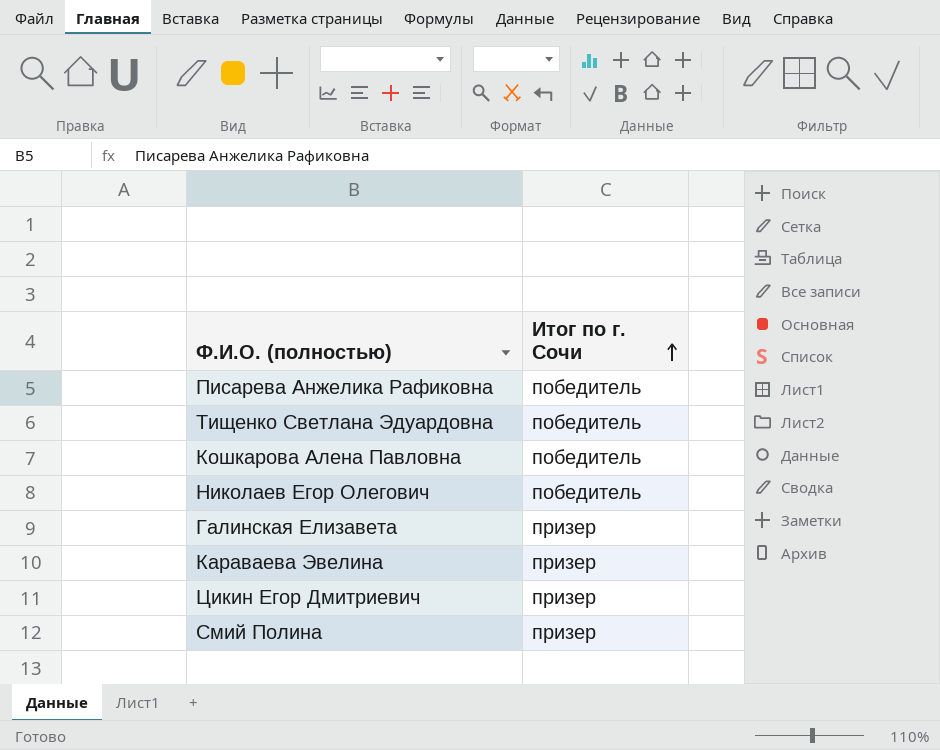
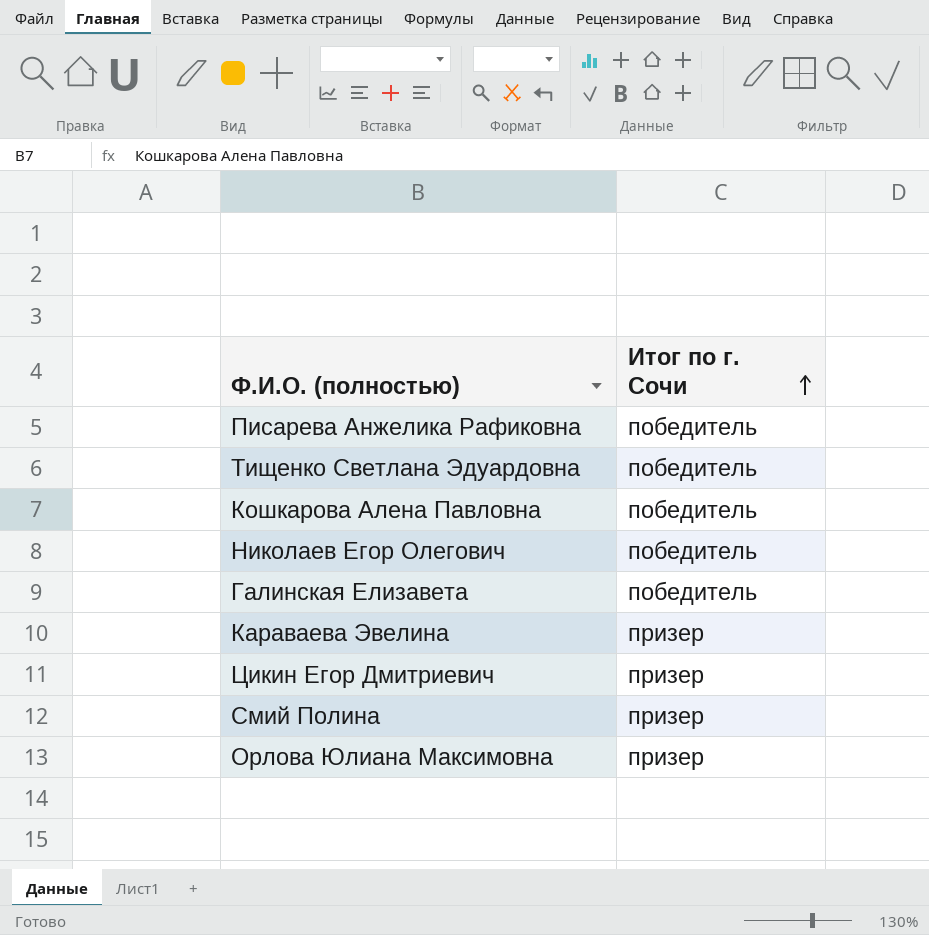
Галинская Елизавета | Итог по г. Сочи: призер -> победитель
row Орлова Юлиана Максимовна: none -> призер

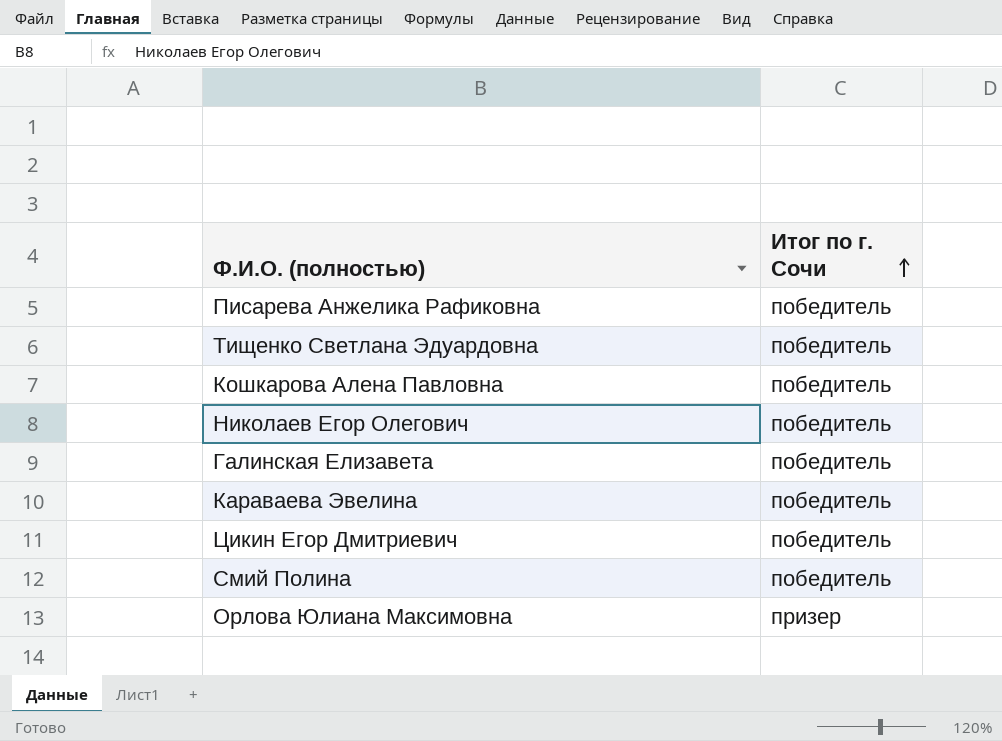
Караваева Эвелина | Итог по г. Сочи: призер -> победитель
Цикин Егор Дмитриевич | Итог по г. Сочи: призер -> победитель
Смий Полина | Итог по г. Сочи: призер -> победитель

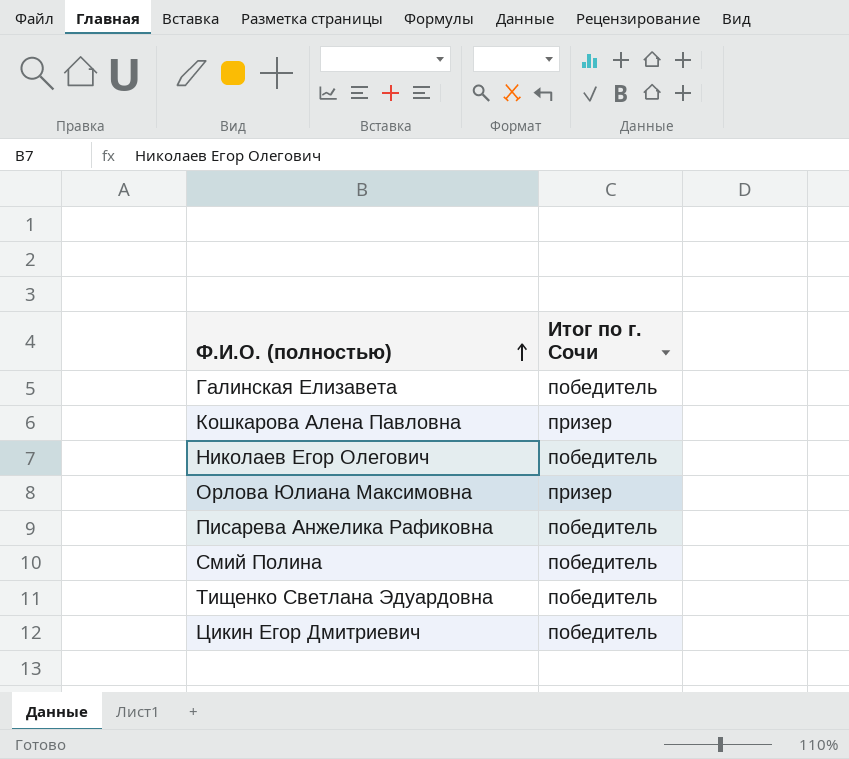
row order: Итог по г. Сочи ascending -> Ф.И.О. (полностью) ascending
row Караваева Эвелина: победитель -> none
Кошкарова Алена Павловна | Итог по г. Сочи: победитель -> призер

